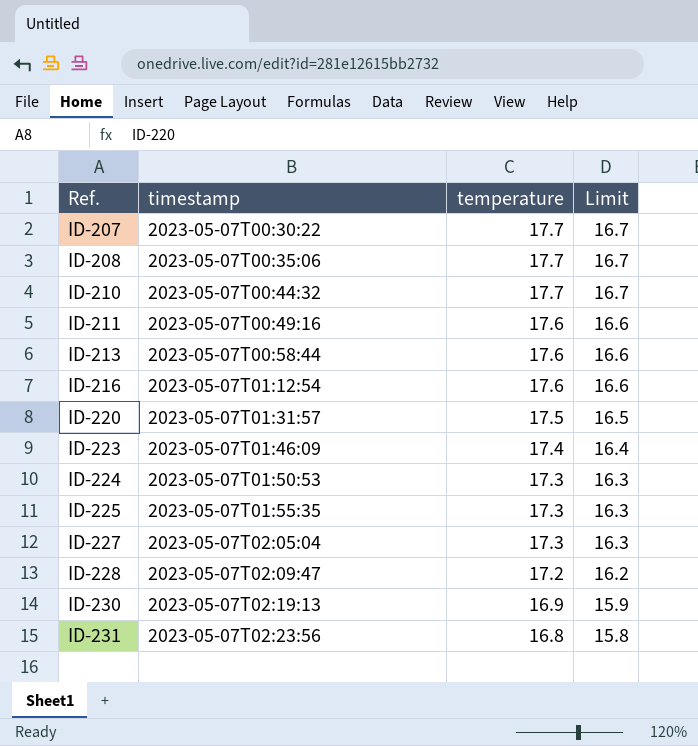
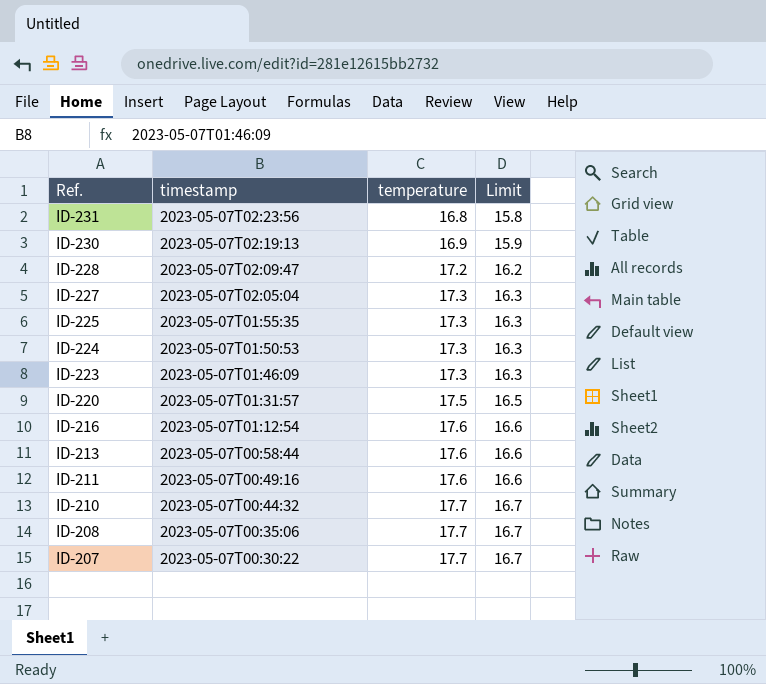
row order: Ref. ascending -> Ref. descending
ID-223 | temperature: 17.4 -> 17.3
ID-223 | Limit: 16.4 -> 16.3

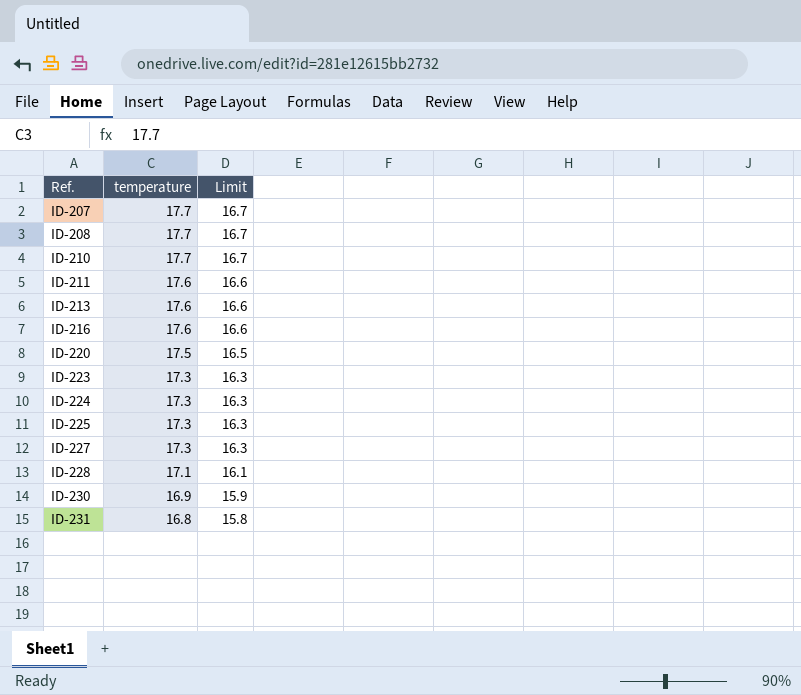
row order: Ref. descending -> Ref. ascending
column timestamp | position: 2 -> none
ID-228 | temperature: 17.2 -> 17.1
ID-228 | Limit: 16.2 -> 16.1

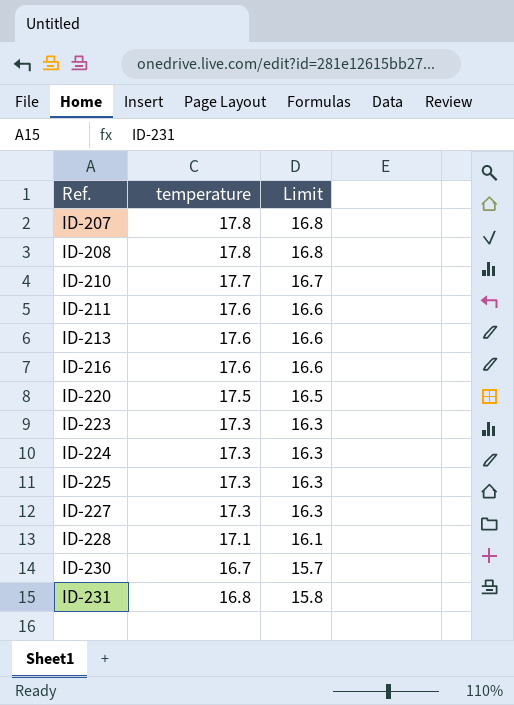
ID-207 | temperature: 17.7 -> 17.8
ID-207 | Limit: 16.7 -> 16.8
ID-208 | temperature: 17.7 -> 17.8
ID-208 | Limit: 16.7 -> 16.8
ID-230 | temperature: 16.9 -> 16.7
ID-230 | Limit: 15.9 -> 15.7

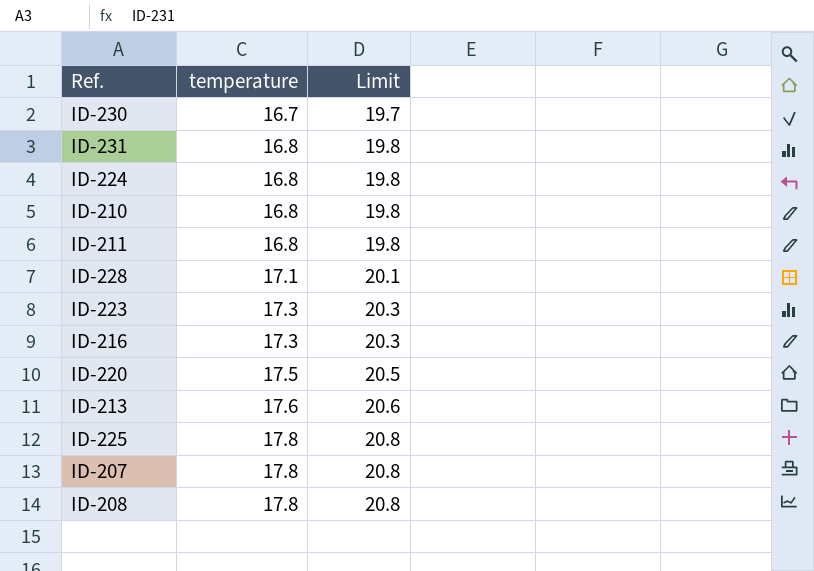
row order: Ref. ascending -> temperature ascending
column Limit | formula: [temperature] - 1 -> [temperature] + 3
row ID-227: 17.3 | 16.3 -> none
ID-224 | temperature: 17.3 -> 16.8
ID-210 | temperature: 17.7 -> 16.8
ID-211 | temperature: 17.6 -> 16.8
ID-216 | temperature: 17.6 -> 17.3
ID-225 | temperature: 17.3 -> 17.8

